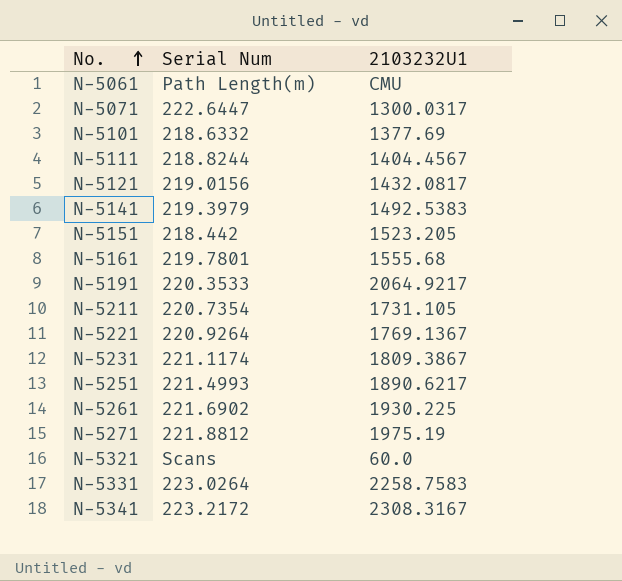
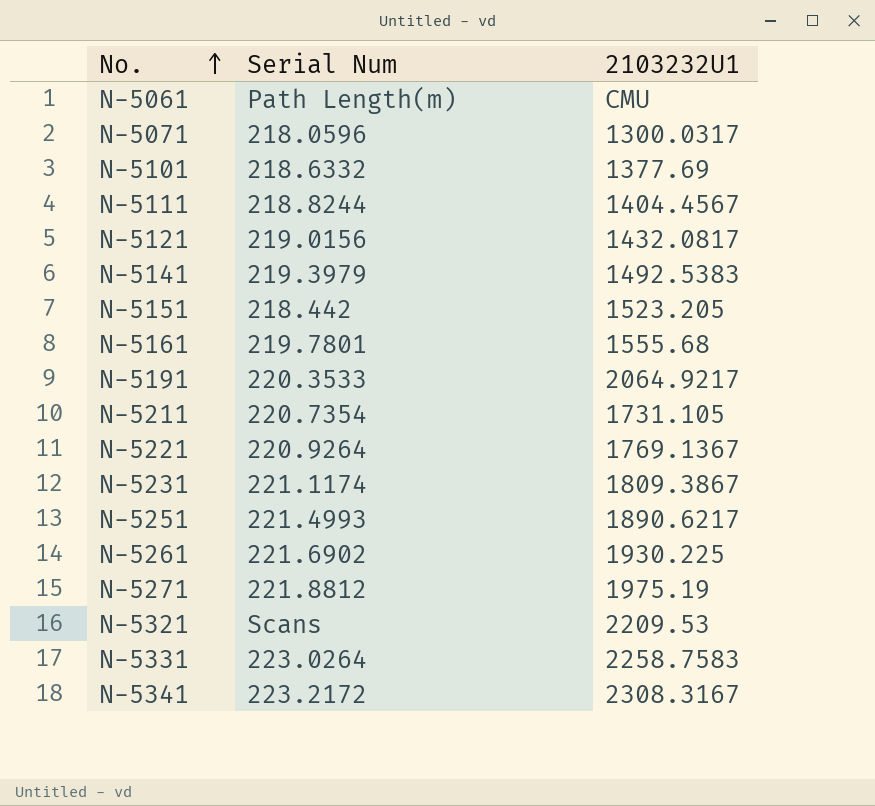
N-5071 | Serial Num: 222.6447 -> 218.0596
N-5321 | 2103232U1: 60.0 -> 2209.53

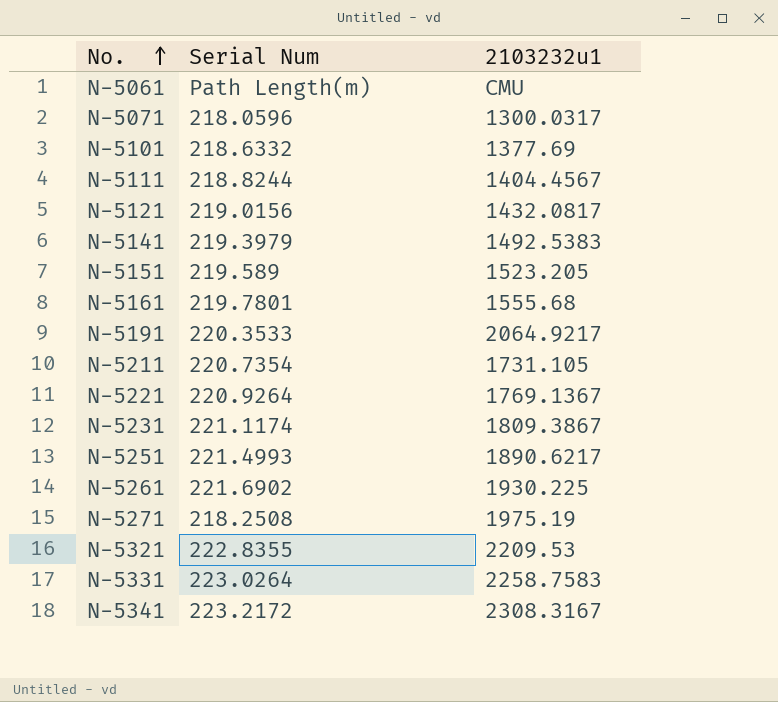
column name: 2103232U1 -> 2103232u1
N-5151 | Serial Num: 218.442 -> 219.589
N-5271 | Serial Num: 221.8812 -> 218.2508
N-5321 | Serial Num: Scans -> 222.8355

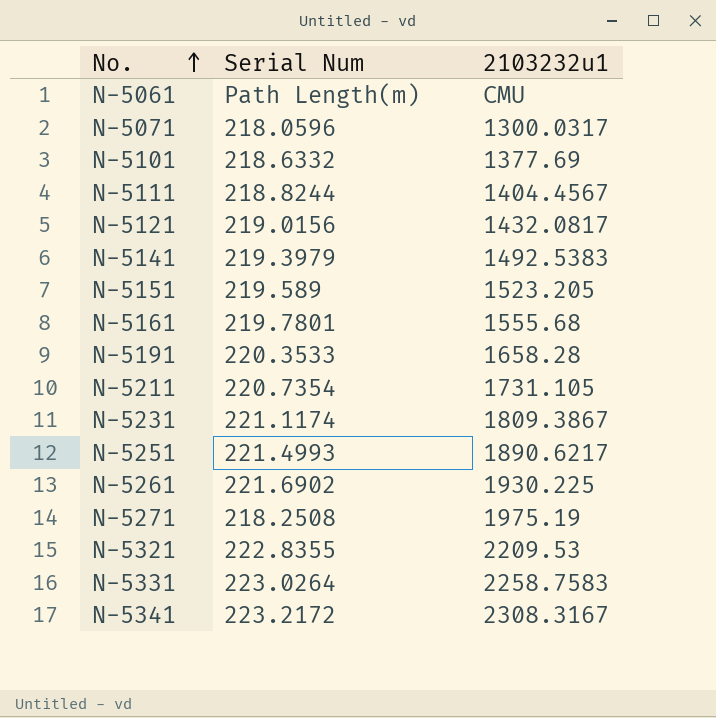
row N-5221: 220.9264 | 1769.1367 -> none
N-5191 | 2103232u1: 2064.9217 -> 1658.28

